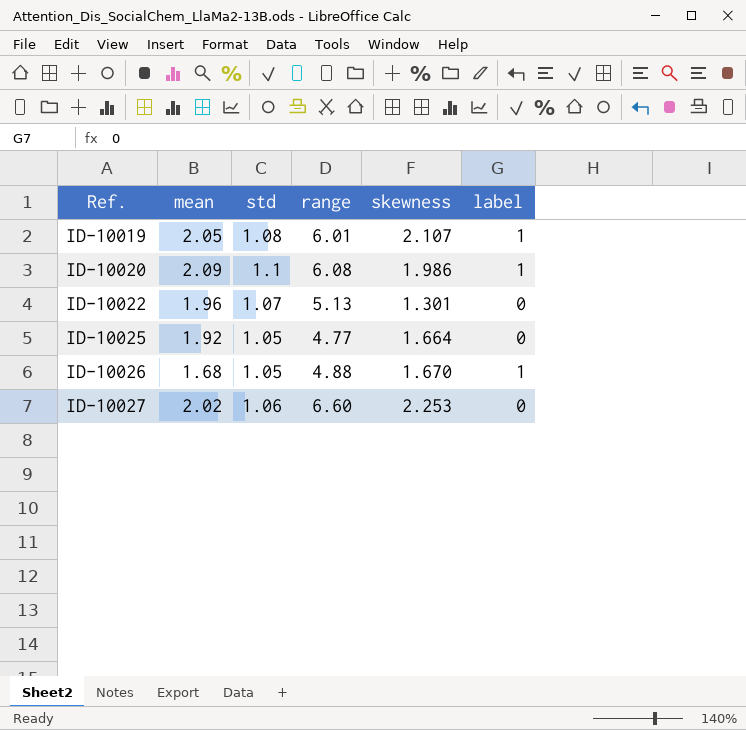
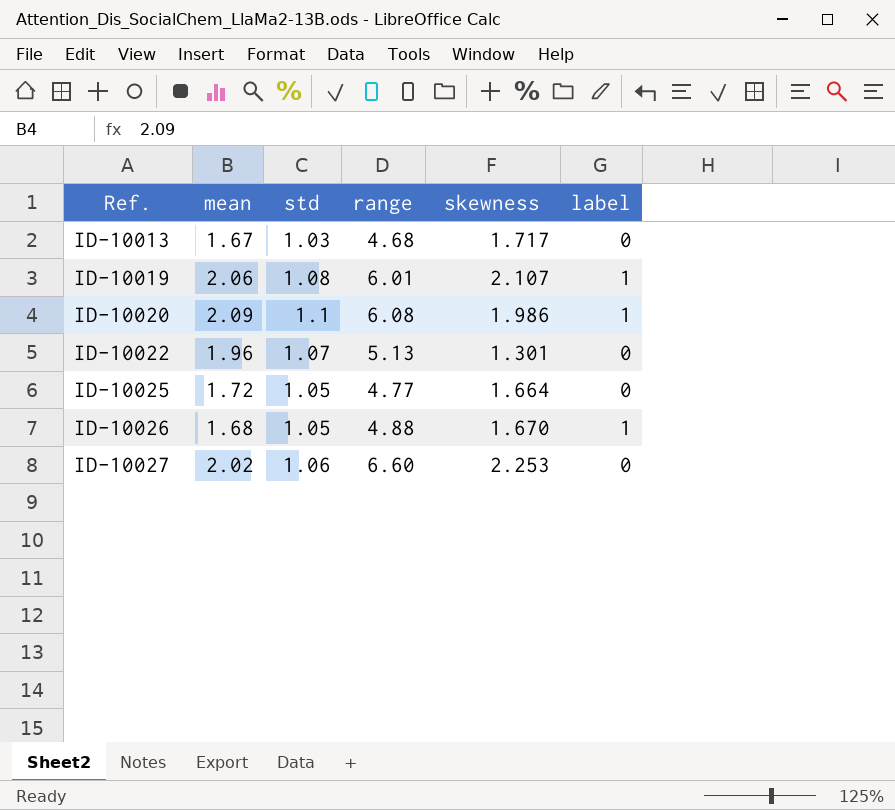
row ID-10013: none -> 1.67 | 1.03 | 4.68 | 1.717 | 0
ID-10019 | mean: 2.05 -> 2.06
ID-10025 | mean: 1.92 -> 1.72

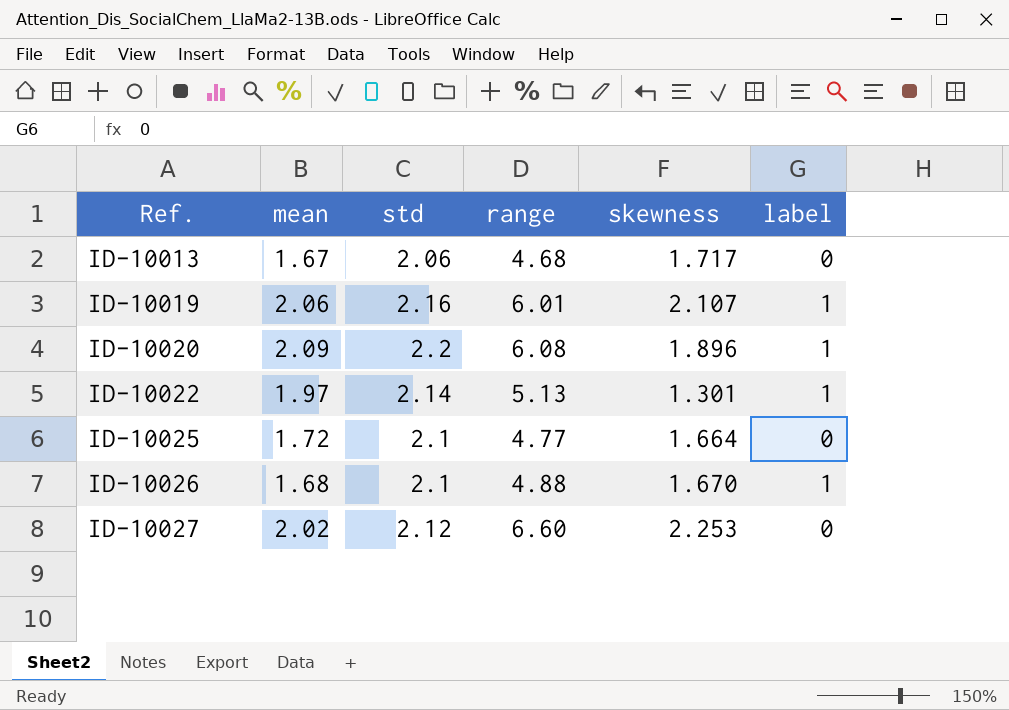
ID-10013 | std: 1.03 -> 2.06
ID-10019 | std: 1.08 -> 2.16
ID-10020 | std: 1.1 -> 2.2
ID-10020 | skewness: 1.986 -> 1.896
ID-10022 | mean: 1.96 -> 1.97
ID-10022 | std: 1.07 -> 2.14
ID-10022 | label: 0 -> 1
ID-10025 | std: 1.05 -> 2.1
ID-10026 | std: 1.05 -> 2.1
ID-10027 | std: 1.06 -> 2.12

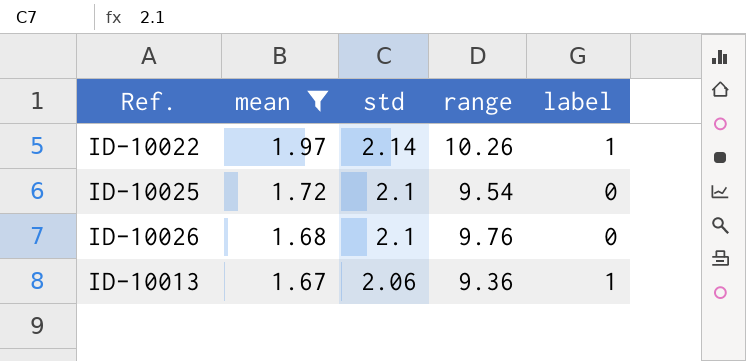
filter: none -> mean <= 1.97
row order: Ref. ascending -> mean descending
column skewness | position: 5 -> none
ID-10022 | range: 5.13 -> 10.26
ID-10025 | range: 4.77 -> 9.54
ID-10026 | range: 4.88 -> 9.76
ID-10026 | label: 1 -> 0
ID-10013 | range: 4.68 -> 9.36
ID-10013 | label: 0 -> 1

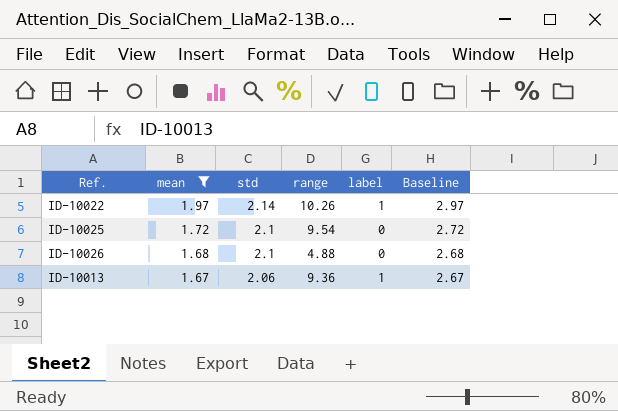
column Baseline | formula: none -> [mean] + 1
ID-10026 | range: 9.76 -> 4.88

